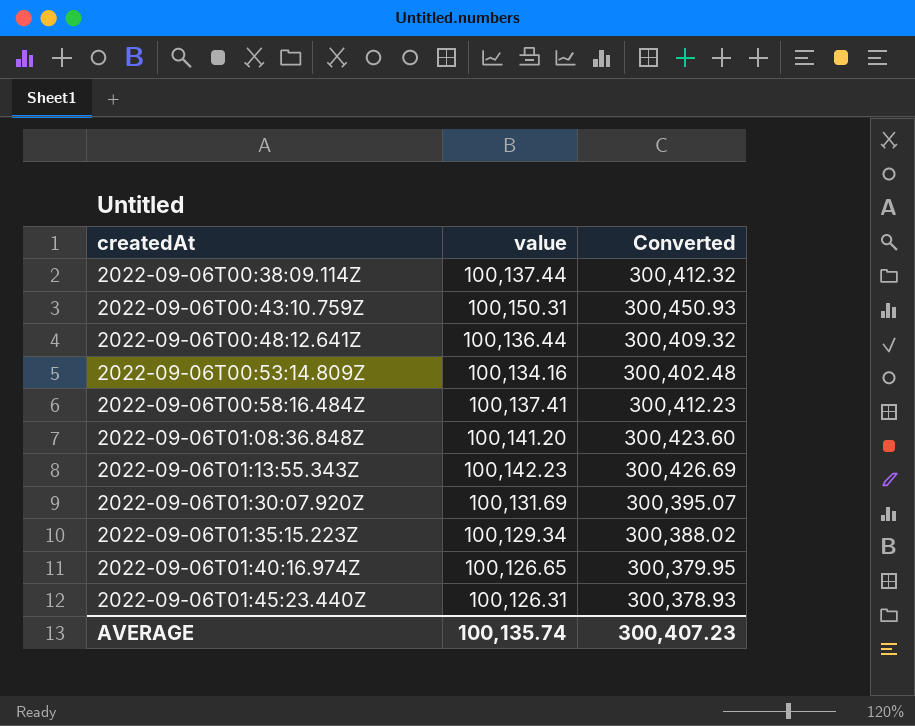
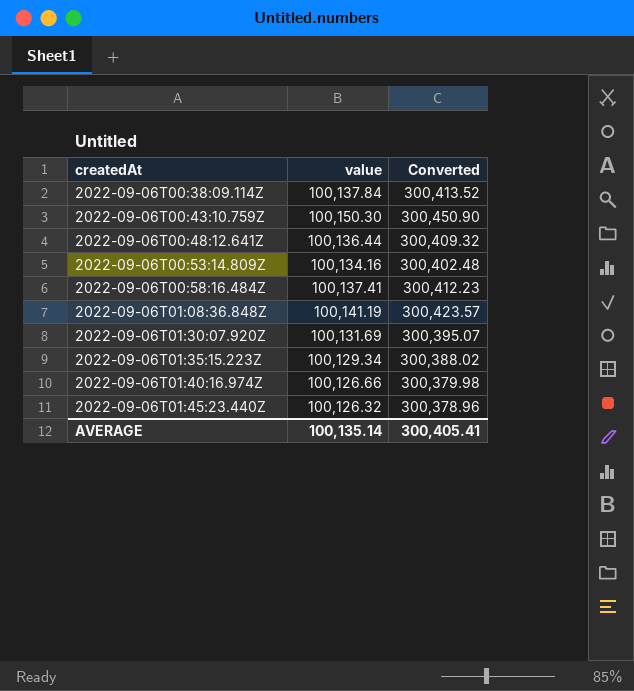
row 2022-09-06T01:13:55.343Z: 100,142.23 | 300,426.69 -> none
2022-09-06T00:38:09.114Z | value: 100,137.44 -> 100,137.84
2022-09-06T00:38:09.114Z | Converted: 300,412.32 -> 300,413.52
2022-09-06T00:43:10.759Z | value: 100,150.31 -> 100,150.30
2022-09-06T00:43:10.759Z | Converted: 300,450.93 -> 300,450.90
2022-09-06T01:08:36.848Z | value: 100,141.20 -> 100,141.19
2022-09-06T01:08:36.848Z | Converted: 300,423.60 -> 300,423.57
2022-09-06T01:40:16.974Z | value: 100,126.65 -> 100,126.66
2022-09-06T01:40:16.974Z | Converted: 300,379.95 -> 300,379.98
2022-09-06T01:45:23.440Z | value: 100,126.31 -> 100,126.32
2022-09-06T01:45:23.440Z | Converted: 300,378.93 -> 300,378.96
AVERAGE | value: 100,135.74 -> 100,135.14
AVERAGE | Converted: 300,407.23 -> 300,405.41

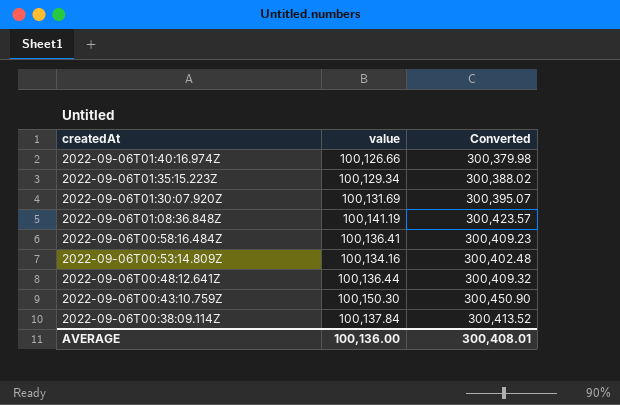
row order: createdAt ascending -> createdAt descending
row 2022-09-06T01:45:23.440Z: 100,126.32 | 300,378.96 -> none
2022-09-06T00:58:16.484Z | value: 100,137.41 -> 100,136.41
2022-09-06T00:58:16.484Z | Converted: 300,412.23 -> 300,409.23
AVERAGE | value: 100,135.14 -> 100,136.00
AVERAGE | Converted: 300,405.41 -> 300,408.01

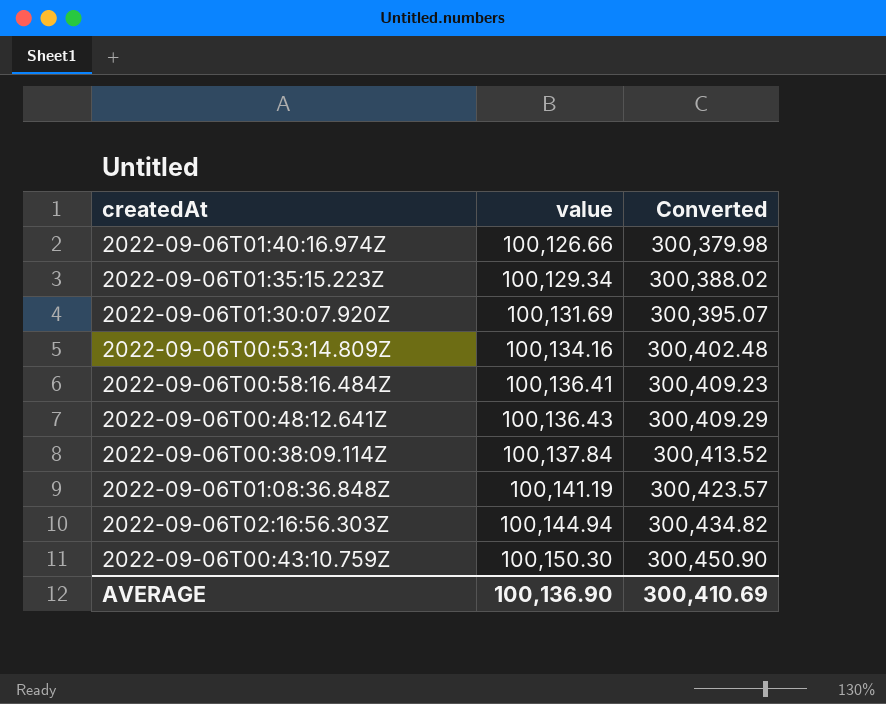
row order: createdAt descending -> value ascending
2022-09-06T00:48:12.641Z | value: 100,136.44 -> 100,136.43
2022-09-06T00:48:12.641Z | Converted: 300,409.32 -> 300,409.29
row 2022-09-06T02:16:56.303Z: none -> 100,144.94 | 300,434.82
AVERAGE | value: 100,136.00 -> 100,136.90
AVERAGE | Converted: 300,408.01 -> 300,410.69

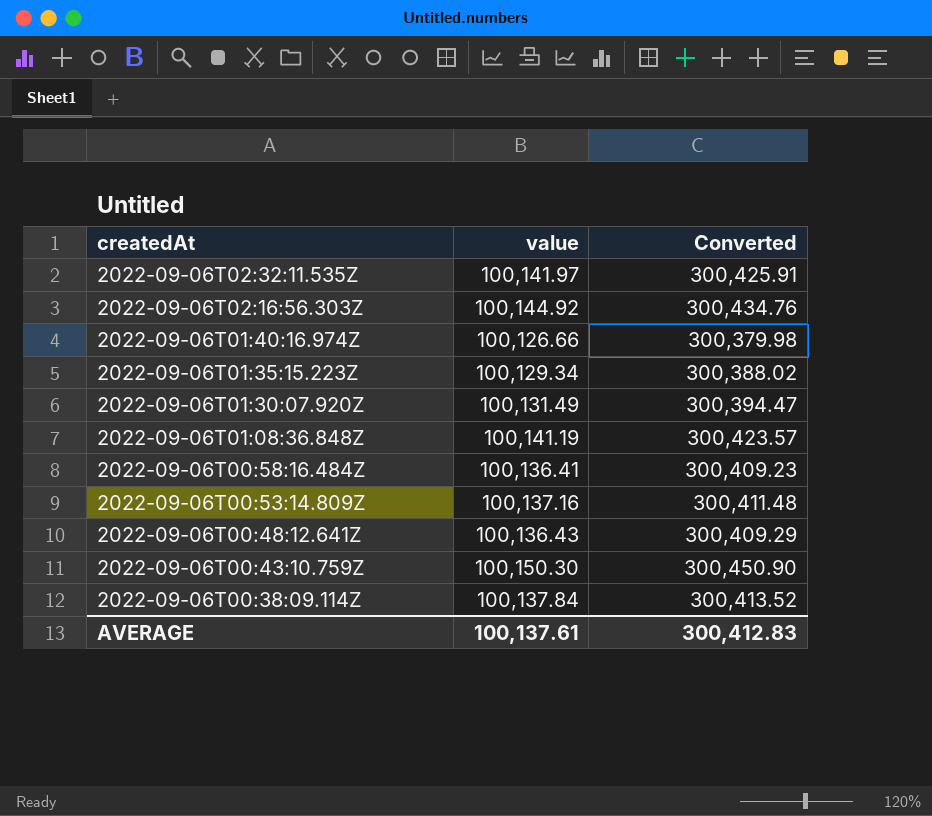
row order: value ascending -> createdAt descending
row 2022-09-06T02:32:11.535Z: none -> 100,141.97 | 300,425.91
2022-09-06T02:16:56.303Z | value: 100,144.94 -> 100,144.92
2022-09-06T02:16:56.303Z | Converted: 300,434.82 -> 300,434.76
2022-09-06T01:30:07.920Z | value: 100,131.69 -> 100,131.49
2022-09-06T01:30:07.920Z | Converted: 300,395.07 -> 300,394.47
2022-09-06T00:53:14.809Z | value: 100,134.16 -> 100,137.16
2022-09-06T00:53:14.809Z | Converted: 300,402.48 -> 300,411.48
AVERAGE | value: 100,136.90 -> 100,137.61
AVERAGE | Converted: 300,410.69 -> 300,412.83

